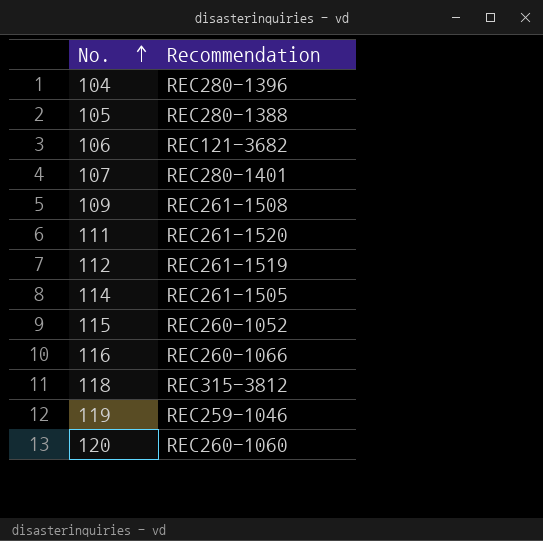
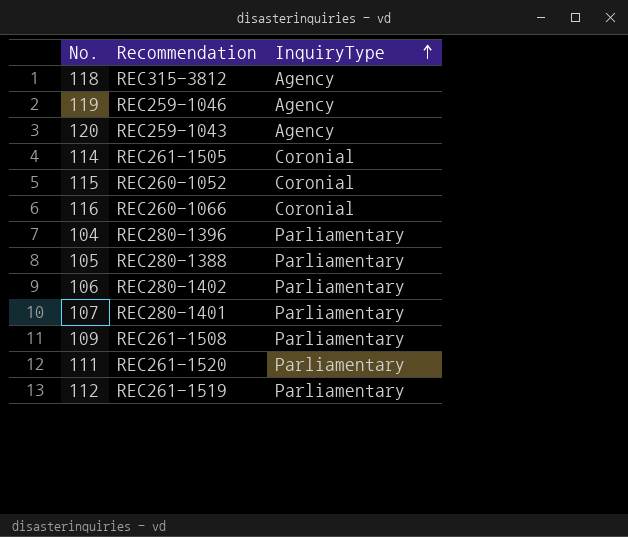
row order: No. ascending -> InquiryType ascending
column InquiryType | position: none -> 3
120 | Recommendation: REC260-1060 -> REC259-1043
106 | Recommendation: REC121-3682 -> REC280-1402

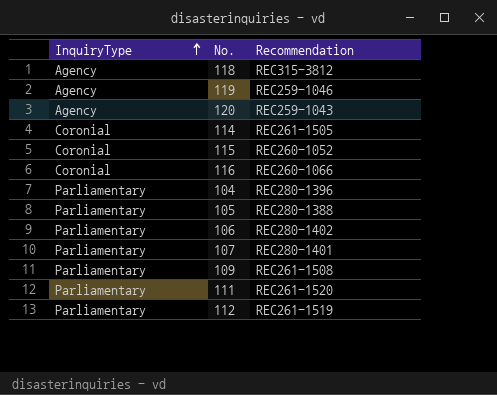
column InquiryType | position: 3 -> 1

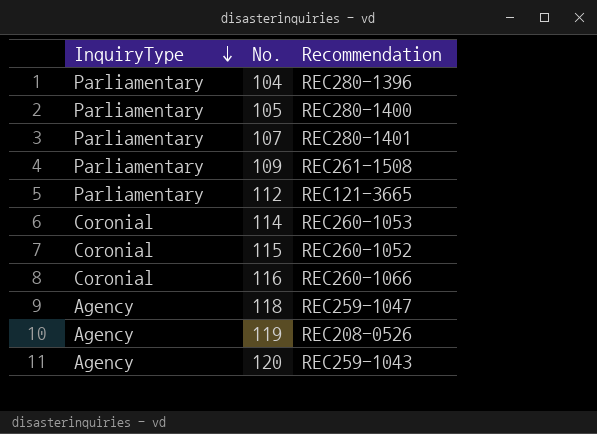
row order: InquiryType ascending -> InquiryType descending
row 106: Parliamentary | REC280-1402 -> none
row 111: Parliamentary | REC261-1520 -> none
105 | Recommendation: REC280-1388 -> REC280-1400
112 | Recommendation: REC261-1519 -> REC121-3665
114 | Recommendation: REC261-1505 -> REC260-1053
118 | Recommendation: REC315-3812 -> REC259-1047
119 | Recommendation: REC259-1046 -> REC208-0526

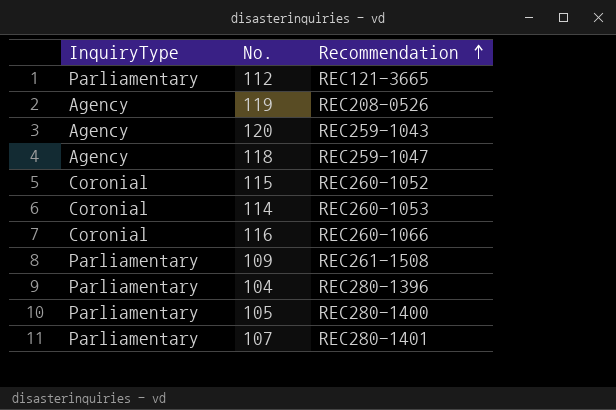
row order: InquiryType descending -> Recommendation ascending

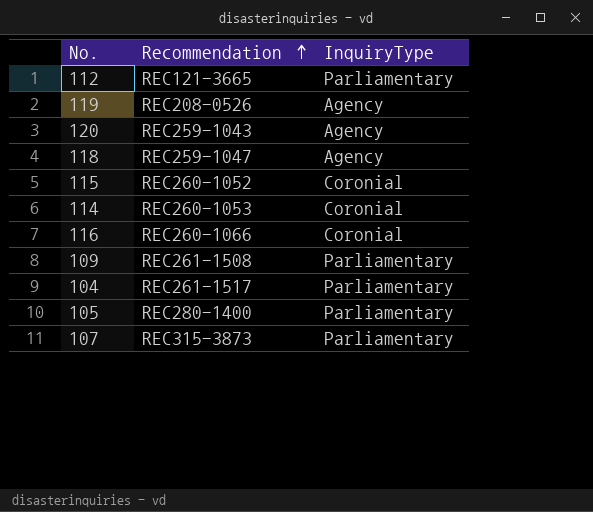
column InquiryType | position: 1 -> 3
104 | Recommendation: REC280-1396 -> REC261-1517
107 | Recommendation: REC280-1401 -> REC315-3873

